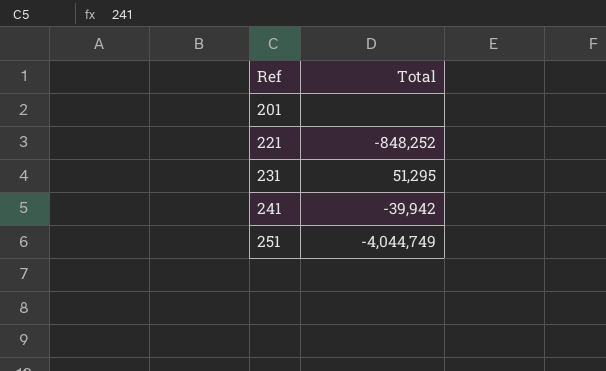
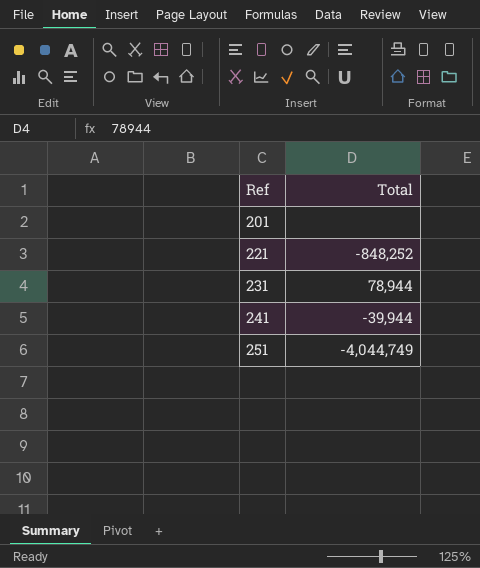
231 | Total: 51,295 -> 78,944
241 | Total: -39,942 -> -39,944

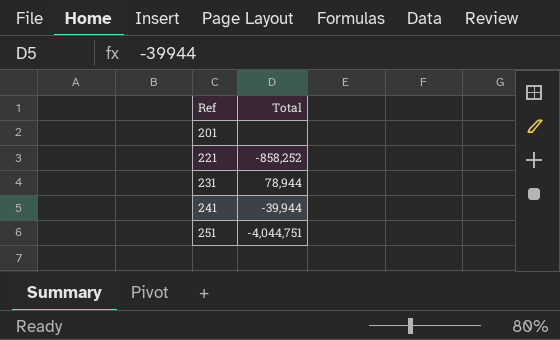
221 | Total: -848,252 -> -858,252
251 | Total: -4,044,749 -> -4,044,751

